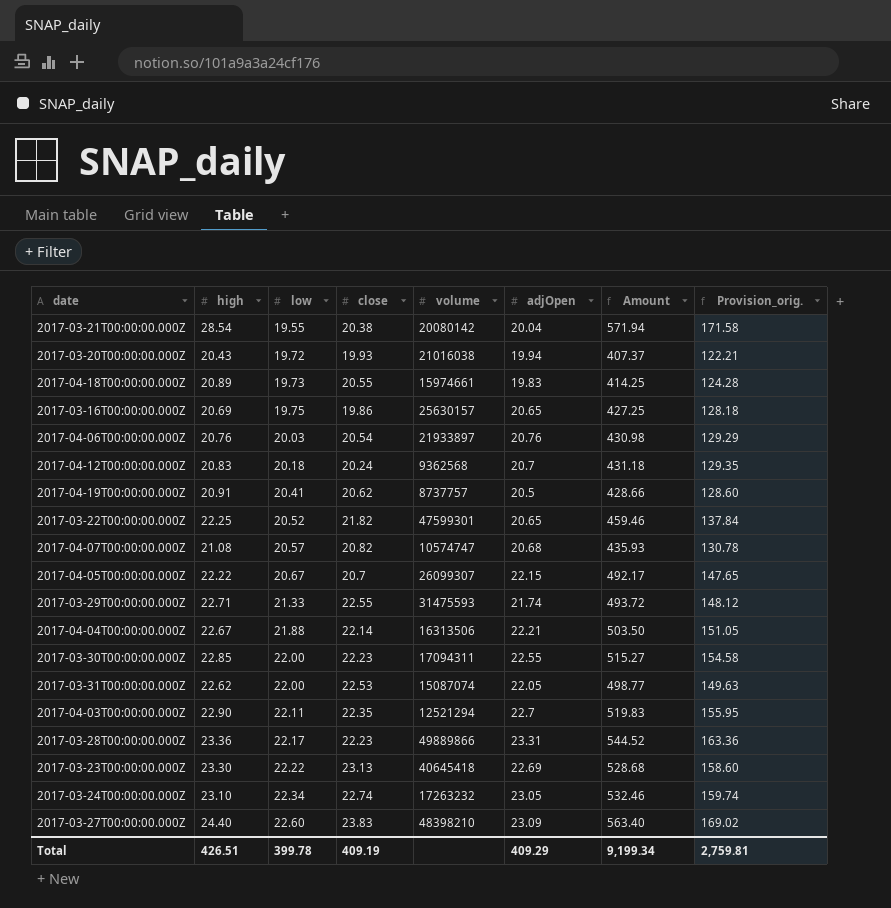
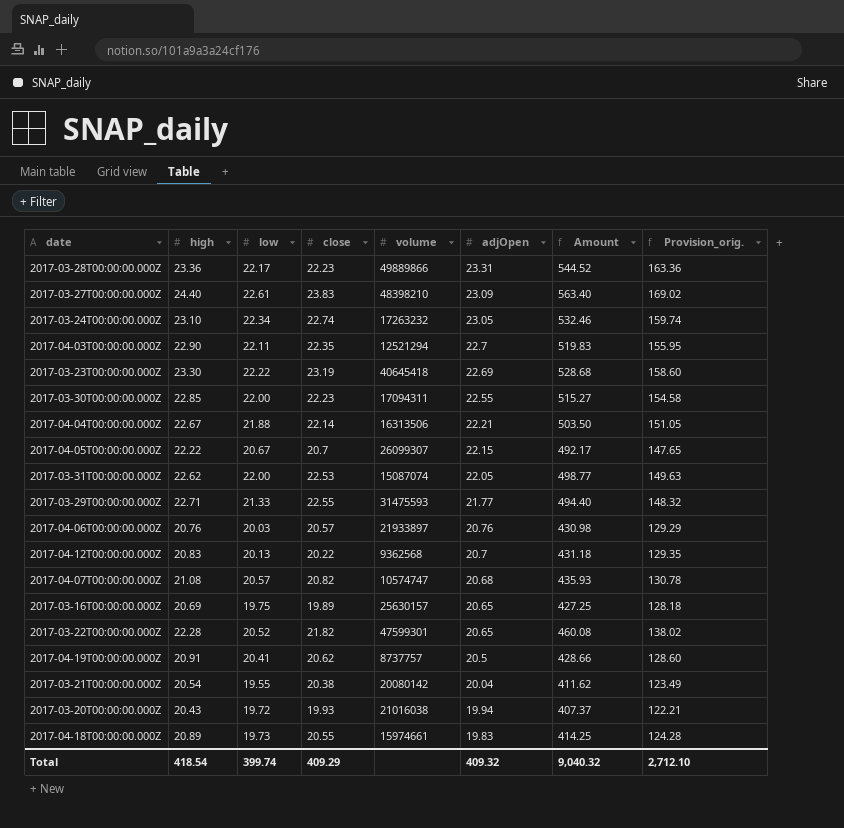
row order: low ascending -> adjOpen descending
2017-03-27T00:00:00.000Z | low: 22.60 -> 22.61
2017-03-23T00:00:00.000Z | close: 23.13 -> 23.19
2017-03-29T00:00:00.000Z | adjOpen: 21.74 -> 21.77
2017-03-29T00:00:00.000Z | Amount: 493.72 -> 494.40
2017-03-29T00:00:00.000Z | Provision_orig.: 148.12 -> 148.32
2017-04-06T00:00:00.000Z | close: 20.54 -> 20.57
2017-04-12T00:00:00.000Z | low: 20.18 -> 20.13
2017-04-12T00:00:00.000Z | close: 20.24 -> 20.22
2017-03-16T00:00:00.000Z | close: 19.86 -> 19.89
2017-03-22T00:00:00.000Z | high: 22.25 -> 22.28
2017-03-22T00:00:00.000Z | Amount: 459.46 -> 460.08
2017-03-22T00:00:00.000Z | Provision_orig.: 137.84 -> 138.02
2017-03-21T00:00:00.000Z | high: 28.54 -> 20.54
2017-03-21T00:00:00.000Z | Amount: 571.94 -> 411.62
2017-03-21T00:00:00.000Z | Provision_orig.: 171.58 -> 123.49
Total | high: 426.51 -> 418.54
Total | low: 399.78 -> 399.74
Total | close: 409.19 -> 409.29
Total | adjOpen: 409.29 -> 409.32
Total | Amount: 9,199.34 -> 9,040.32
Total | Provision_orig.: 2,759.81 -> 2,712.10

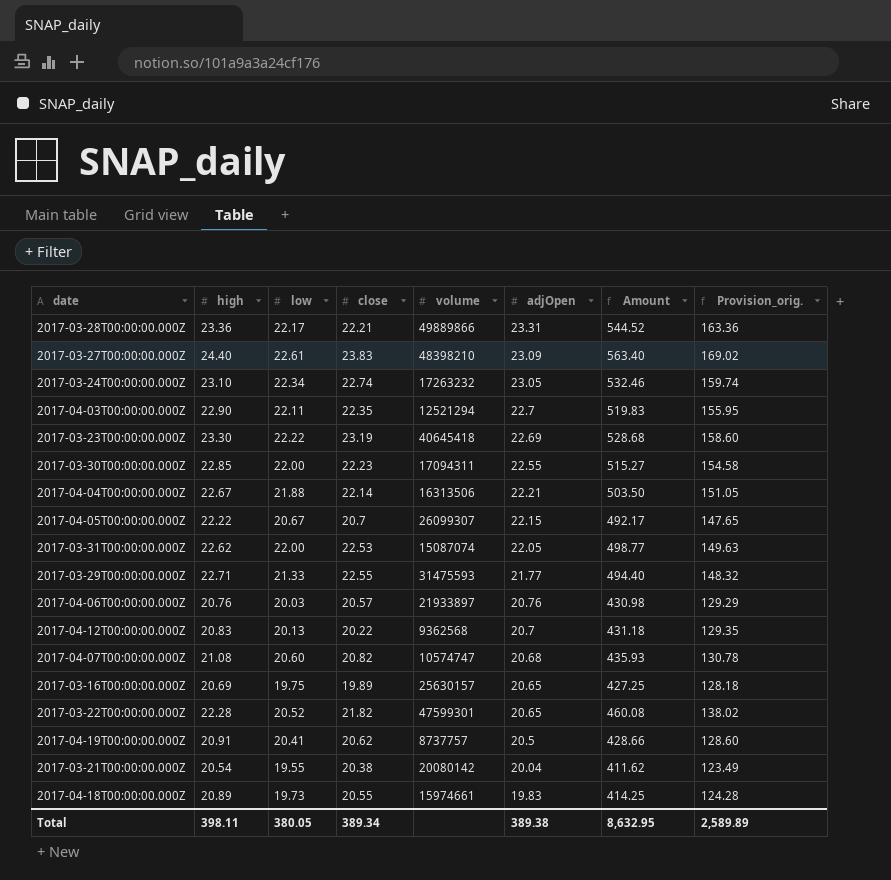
row 2017-03-20T00:00:00.000Z: 20.43 | 19.72 | 19.93 | 21016038 | 19.94 | 407.37 | 122.21 -> none
2017-03-28T00:00:00.000Z | close: 22.23 -> 22.21
2017-04-07T00:00:00.000Z | low: 20.57 -> 20.60
Total | high: 418.54 -> 398.11
Total | low: 399.74 -> 380.05
Total | close: 409.29 -> 389.34
Total | adjOpen: 409.32 -> 389.38
Total | Amount: 9,040.32 -> 8,632.95
Total | Provision_orig.: 2,712.10 -> 2,589.89

